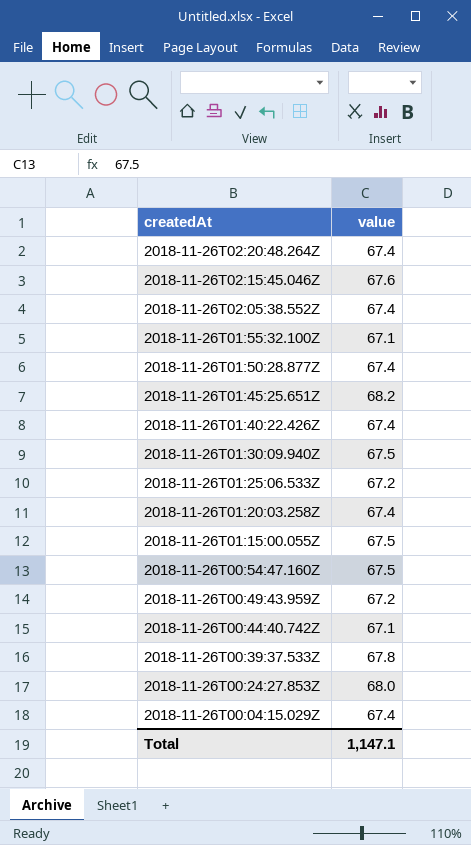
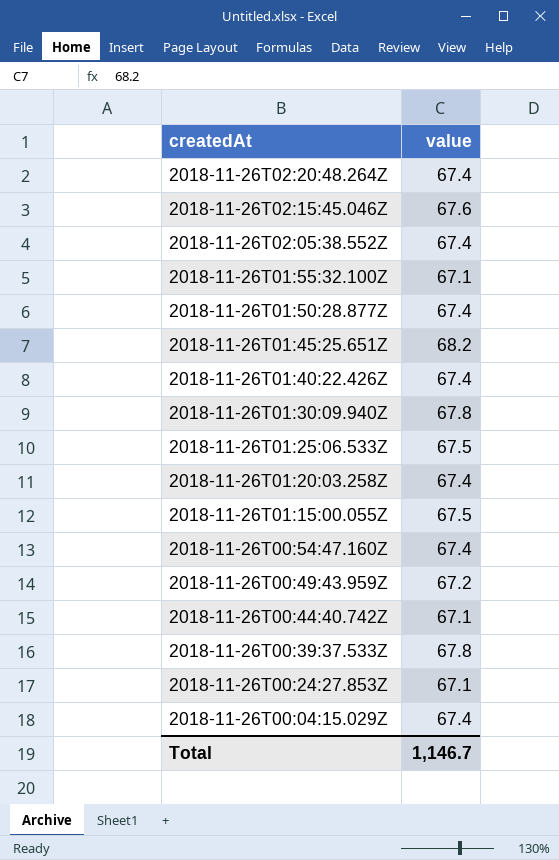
2018-11-26T01:30:09.940Z | value: 67.5 -> 67.8
2018-11-26T01:25:06.533Z | value: 67.2 -> 67.5
2018-11-26T00:54:47.160Z | value: 67.5 -> 67.4
2018-11-26T00:24:27.853Z | value: 68.0 -> 67.1
Total | value: 1,147.1 -> 1,146.7

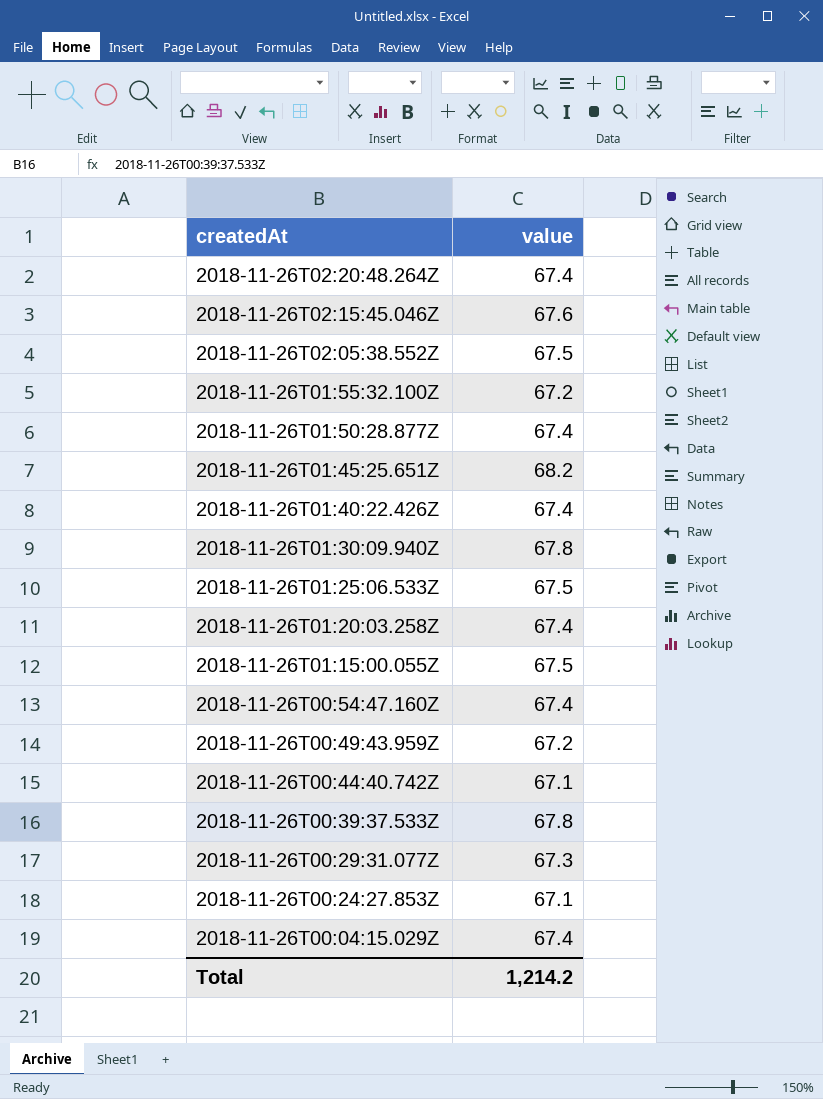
2018-11-26T02:05:38.552Z | value: 67.4 -> 67.5
2018-11-26T01:55:32.100Z | value: 67.1 -> 67.2
row 2018-11-26T00:29:31.077Z: none -> 67.3
Total | value: 1,146.7 -> 1,214.2

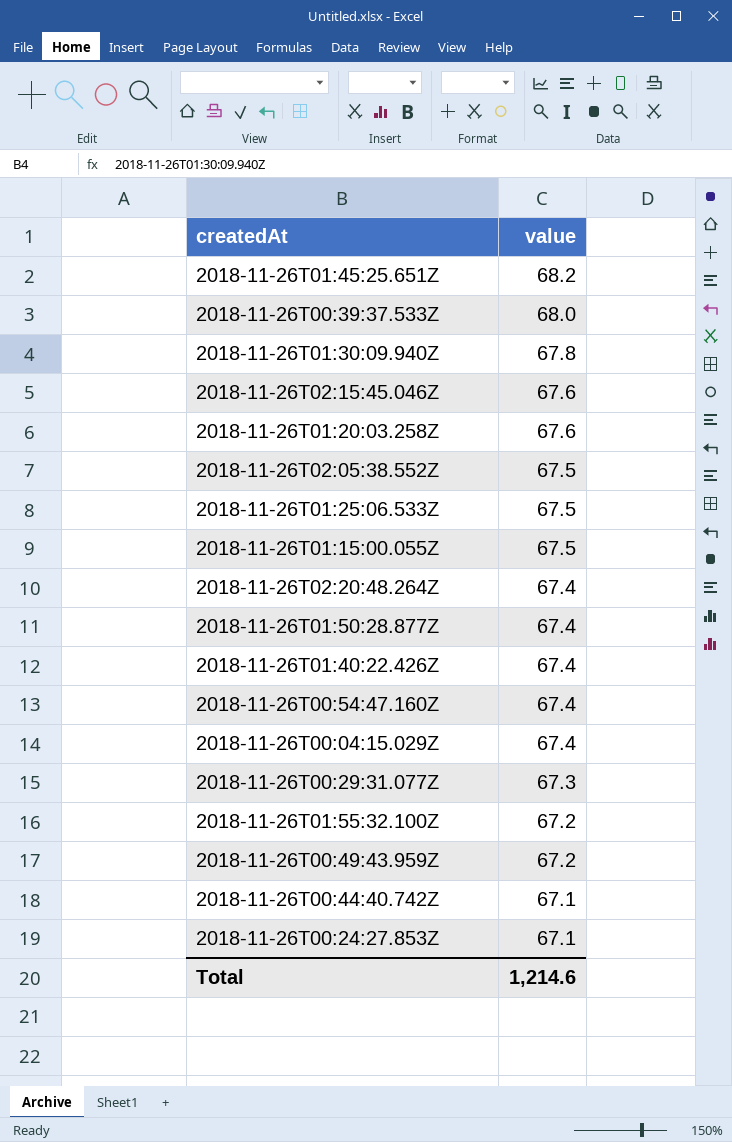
row order: createdAt descending -> value descending
2018-11-26T00:39:37.533Z | value: 67.8 -> 68.0
2018-11-26T01:20:03.258Z | value: 67.4 -> 67.6
Total | value: 1,214.2 -> 1,214.6

